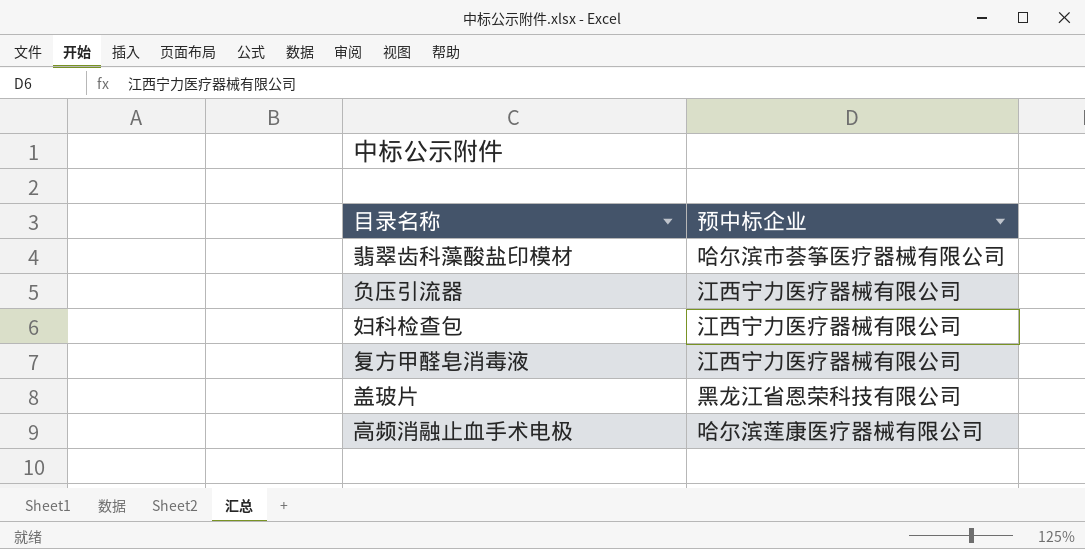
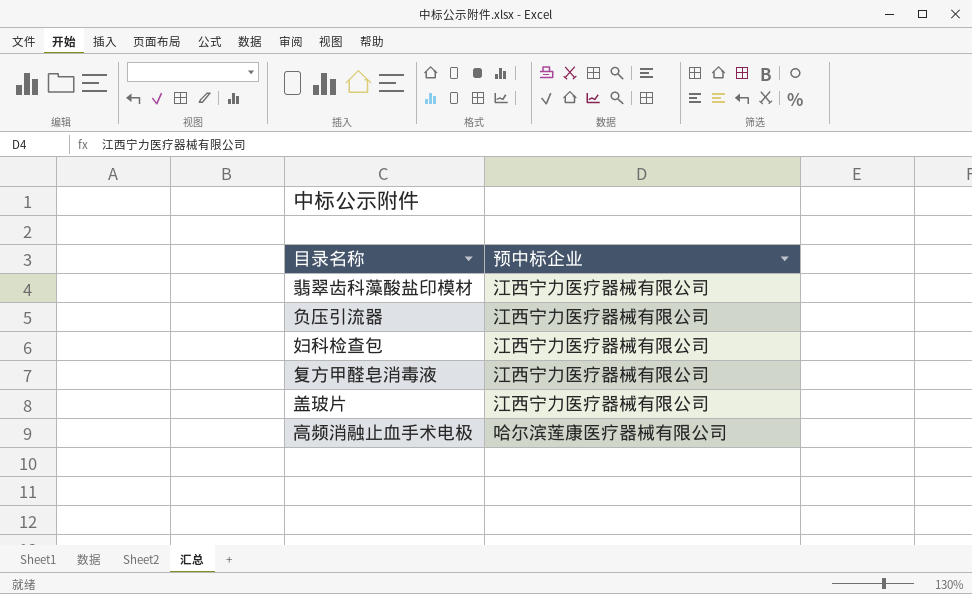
翡翠齿科藻酸盐印模材 | 预中标企业: 哈尔滨市荟筝医疗器械有限公司 -> 江西宁力医疗器械有限公司
盖玻片 | 预中标企业: 黑龙江省恩荣科技有限公司 -> 江西宁力医疗器械有限公司

